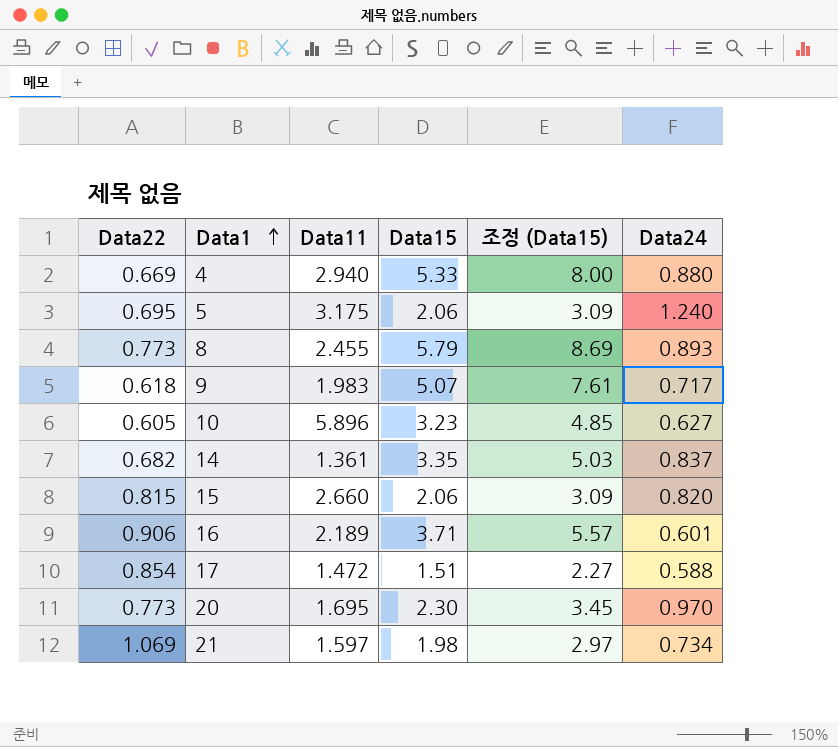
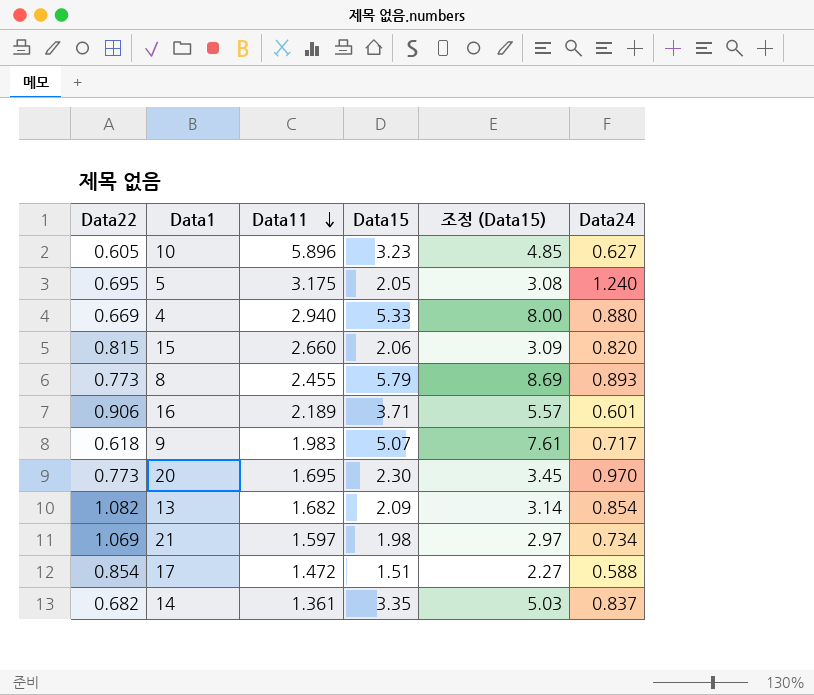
row order: Data1 ascending -> Data11 descending
5 | Data15: 2.06 -> 2.05
5 | 조정 (Data15): 3.09 -> 3.08
row 13: none -> 1.082 | 1.682 | 2.09 | 3.14 | 0.854

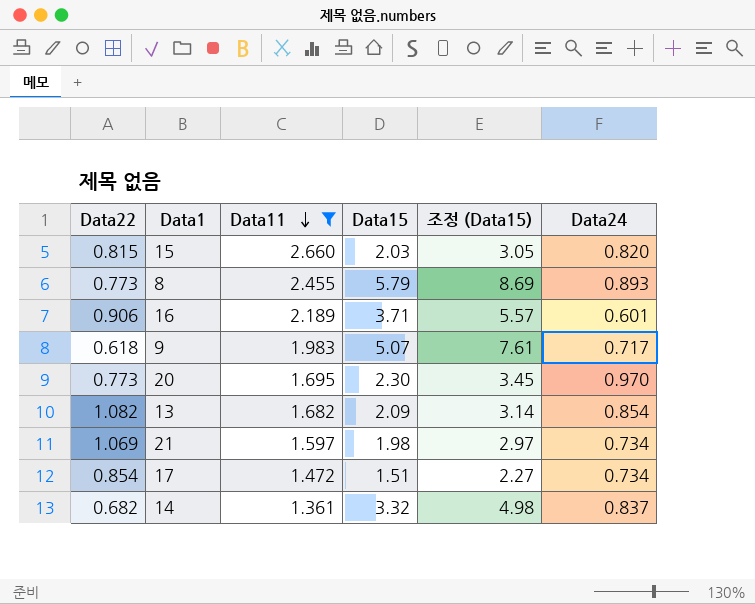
filter: none -> Data11 <= 2.660
15 | Data15: 2.06 -> 2.03
15 | 조정 (Data15): 3.09 -> 3.05
17 | Data24: 0.588 -> 0.734
14 | Data15: 3.35 -> 3.32
14 | 조정 (Data15): 5.03 -> 4.98

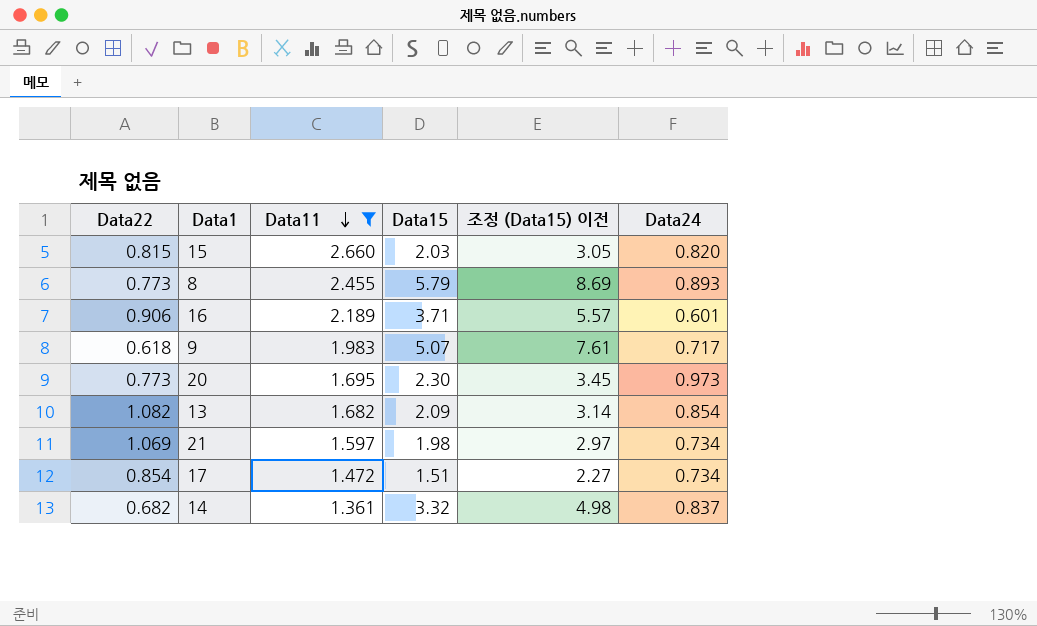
column name: 조정 (Data15) -> 조정 (Data15) 이전
20 | Data24: 0.970 -> 0.973

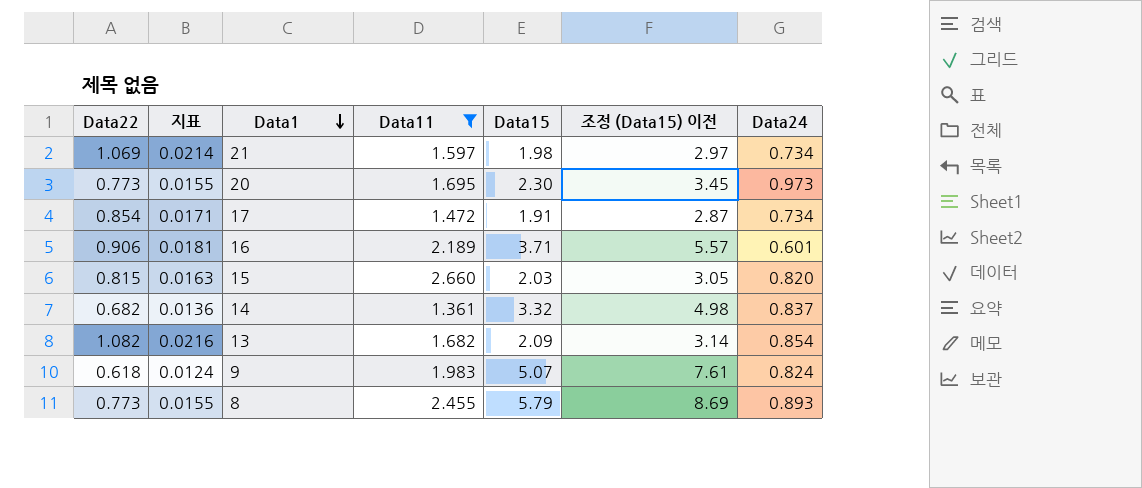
row order: Data11 descending -> Data1 descending
column 지표 | formula: none -> [Data22] * 0.02
17 | Data15: 1.51 -> 1.91
17 | 조정 (Data15) 이전: 2.27 -> 2.87
9 | Data24: 0.717 -> 0.824

